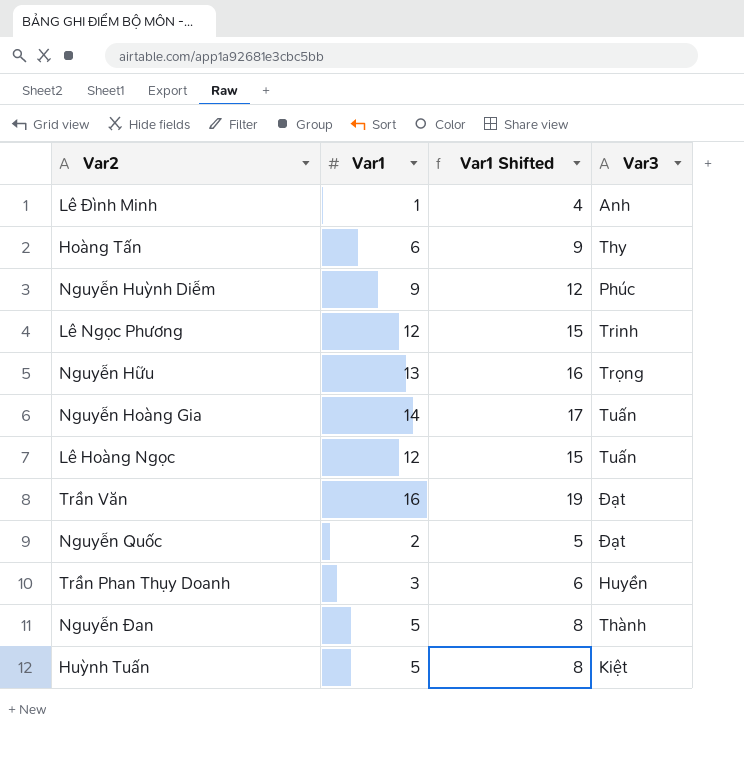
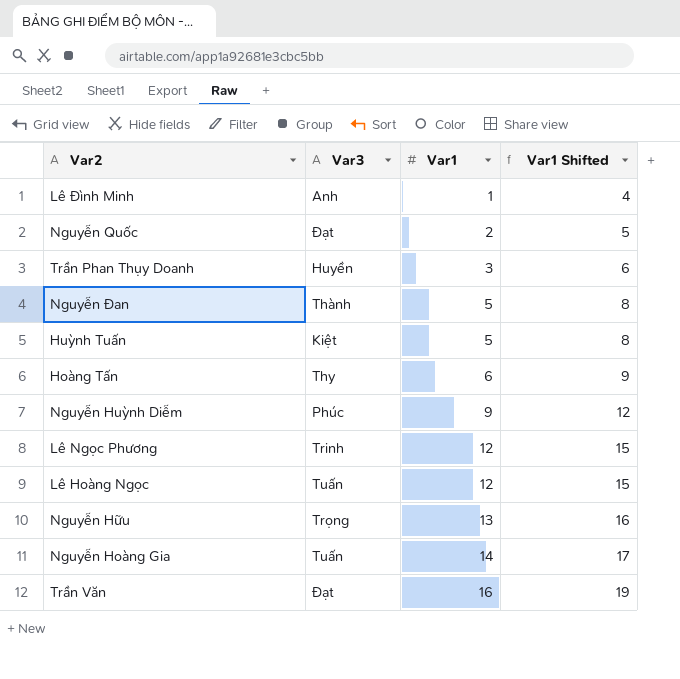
row order: none -> Var1 ascending
column Var3 | position: 4 -> 2

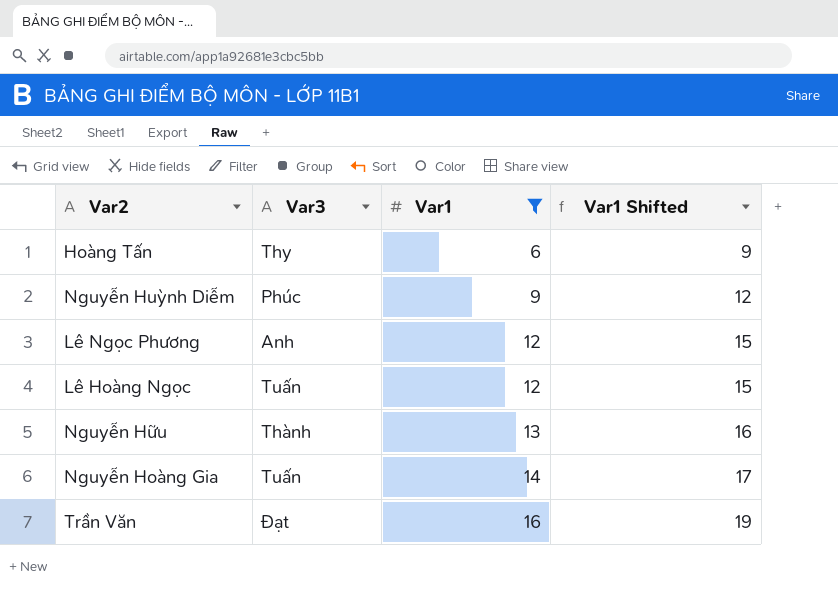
filter: none -> Var1 >= 6
Lê Ngọc Phương | Var3: Trinh -> Anh
Nguyễn Hữu | Var3: Trọng -> Thành

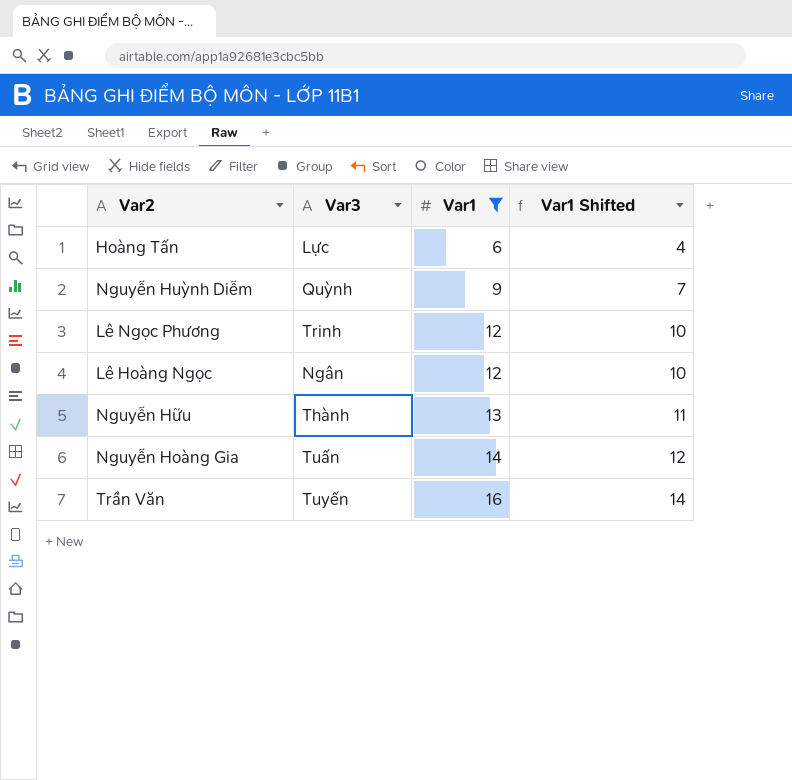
column Var1 Shifted | formula: [Var1] + 3 -> [Var1] - 2
Hoàng Tấn | Var3: Thy -> Lực
Nguyễn Huỳnh Diễm | Var3: Phúc -> Quỳnh
Lê Ngọc Phương | Var3: Anh -> Trinh
Lê Hoàng Ngọc | Var3: Tuấn -> Ngân
Trần Văn | Var3: Đạt -> Tuyến

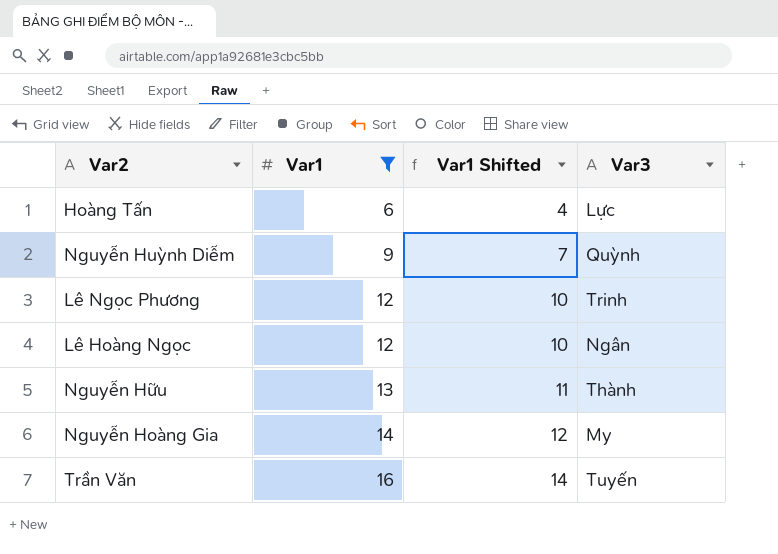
column Var3 | position: 2 -> 4
Nguyễn Hoàng Gia | Var3: Tuấn -> My

